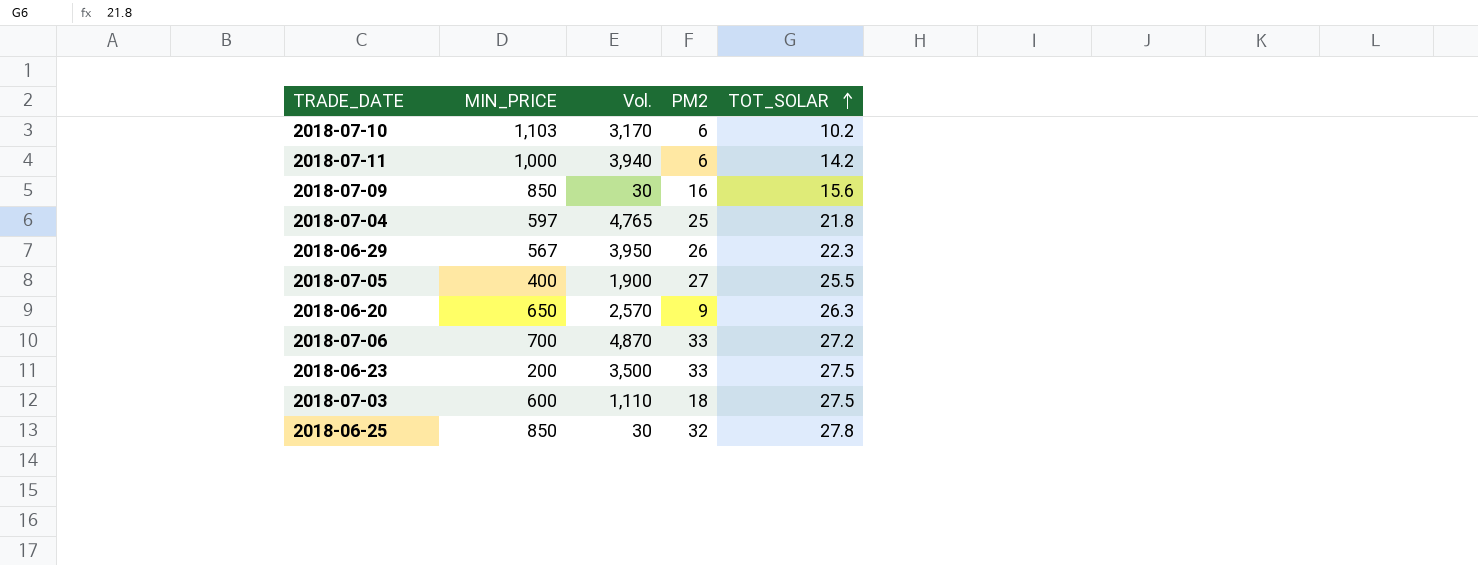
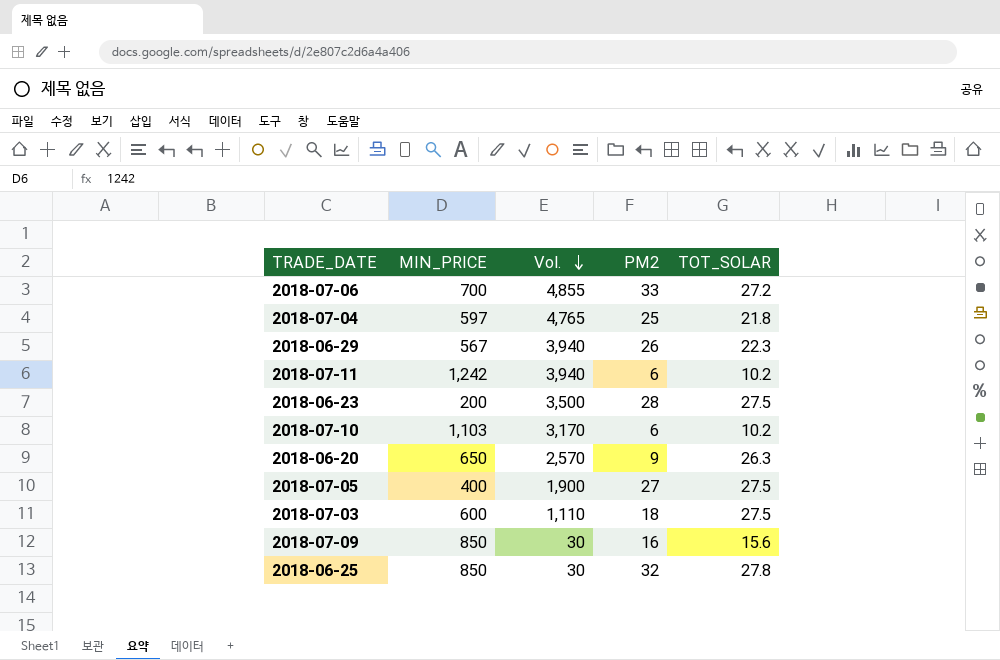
row order: TOT_SOLAR ascending -> Vol. descending
2018-07-06 | Vol.: 4,870 -> 4,855
2018-06-29 | Vol.: 3,950 -> 3,940
2018-07-11 | MIN_PRICE: 1,000 -> 1,242
2018-07-11 | TOT_SOLAR: 14.2 -> 10.2
2018-06-23 | PM2: 33 -> 28
2018-07-05 | TOT_SOLAR: 25.5 -> 27.5

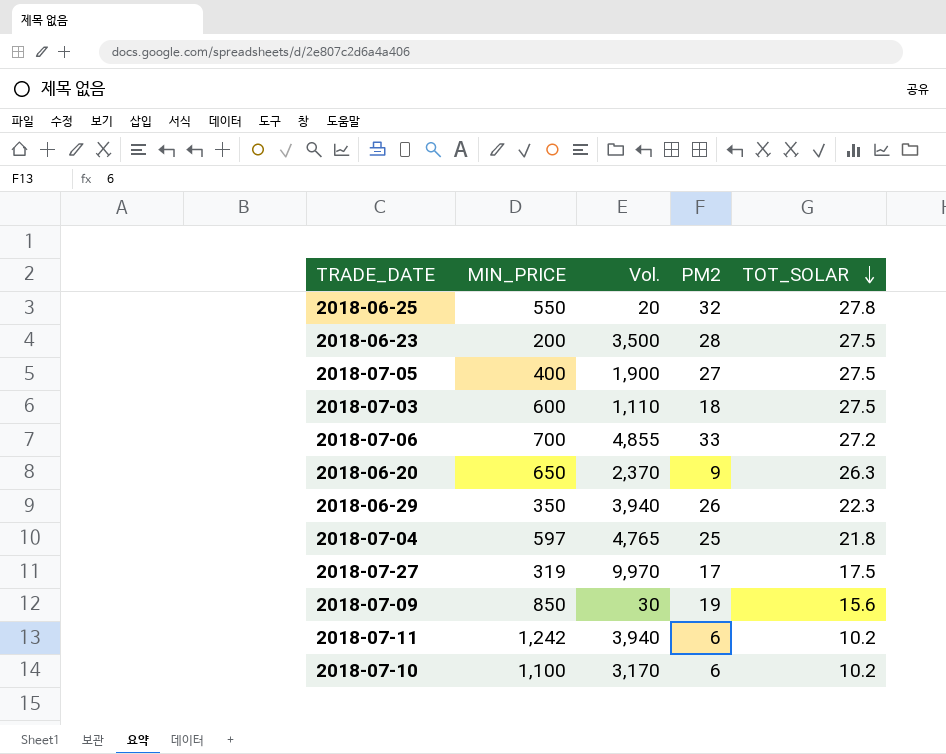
row order: Vol. descending -> TOT_SOLAR descending
2018-06-25 | MIN_PRICE: 850 -> 550
2018-06-25 | Vol.: 30 -> 20
2018-06-20 | Vol.: 2,570 -> 2,370
2018-06-29 | MIN_PRICE: 567 -> 350
row 2018-07-27: none -> 319 | 9,970 | 17 | 17.5
2018-07-09 | PM2: 16 -> 19
2018-07-10 | MIN_PRICE: 1,103 -> 1,100

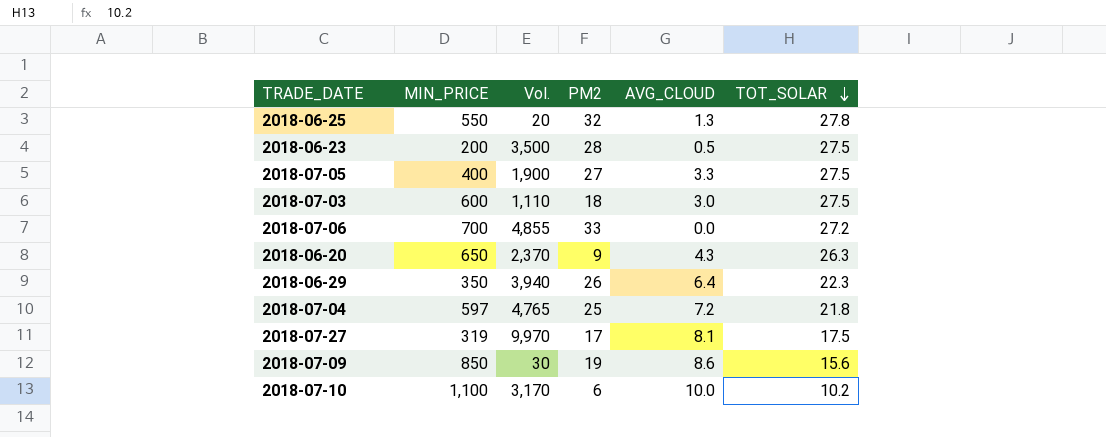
column AVG_CLOUD | position: none -> 5
row 2018-07-11: 1,242 | 3,940 | 6 | 10.2 -> none

